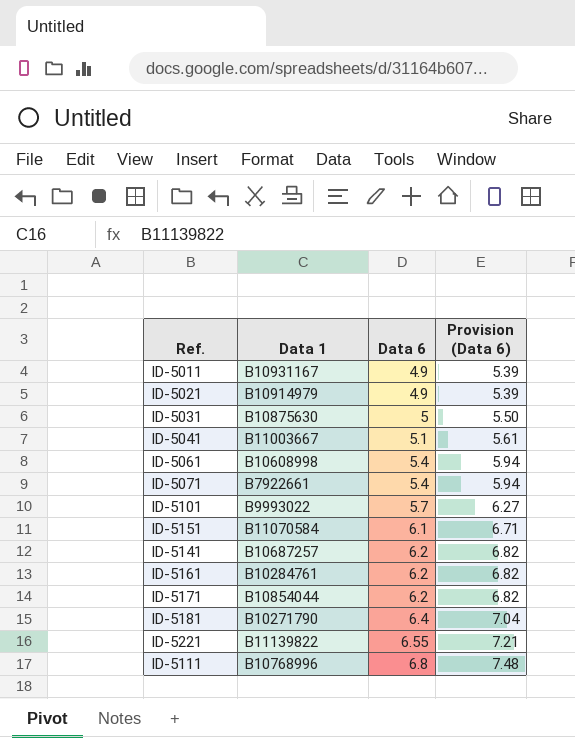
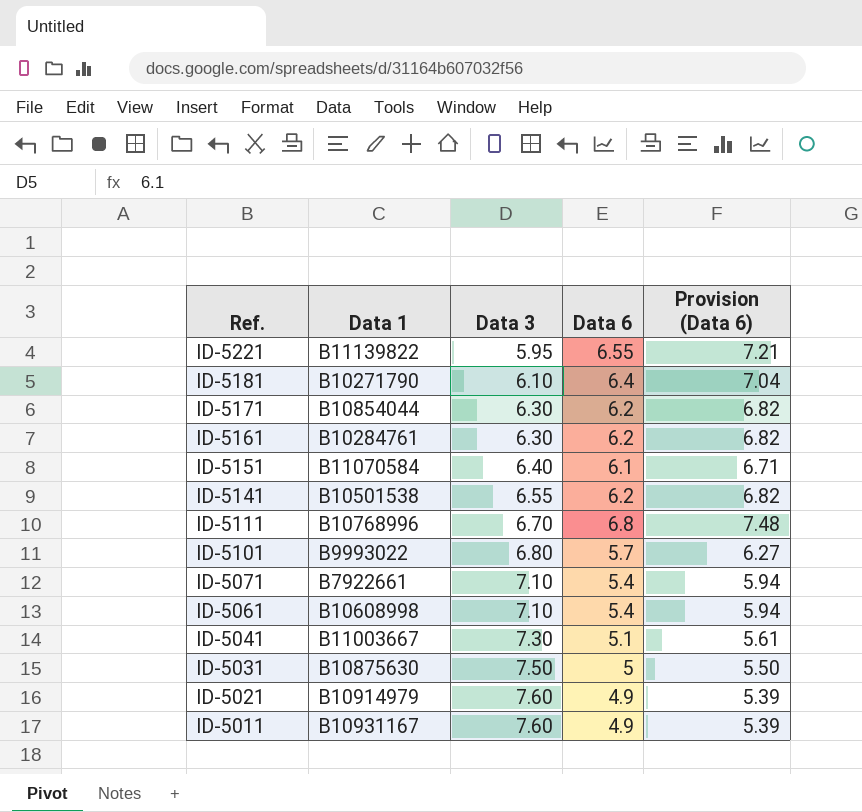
row order: Data 6 ascending -> Ref. descending
column Data 3 | position: none -> 3
ID-5141 | Data 1: B10687257 -> B10501538

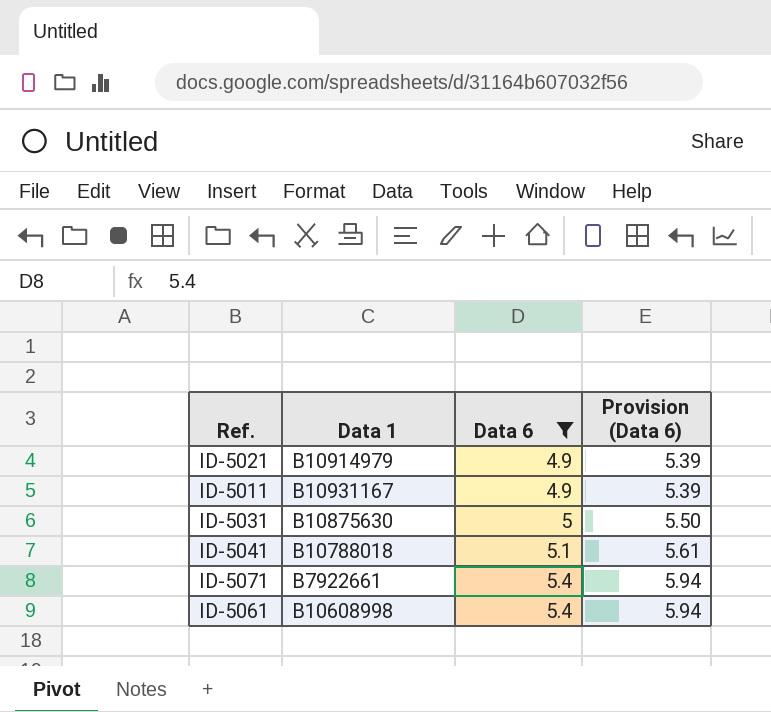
filter: none -> Data 6 <= 5.4
row order: Ref. descending -> Data 6 ascending
column Data 3 | position: 3 -> none
ID-5041 | Data 1: B11003667 -> B10788018

